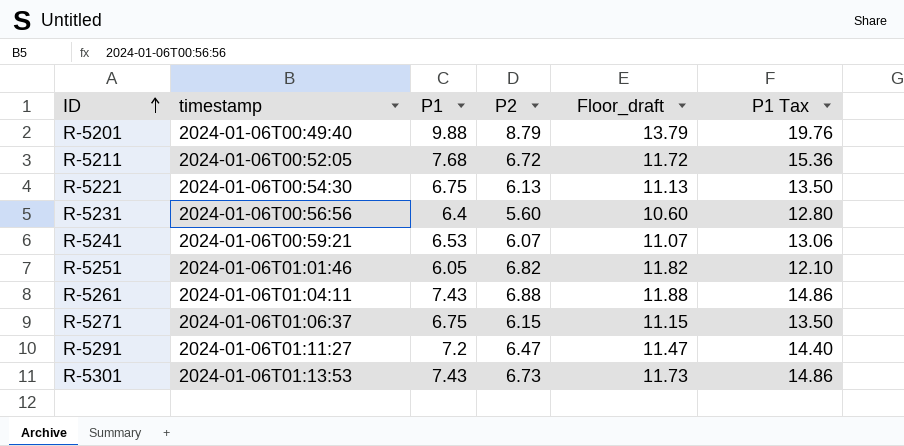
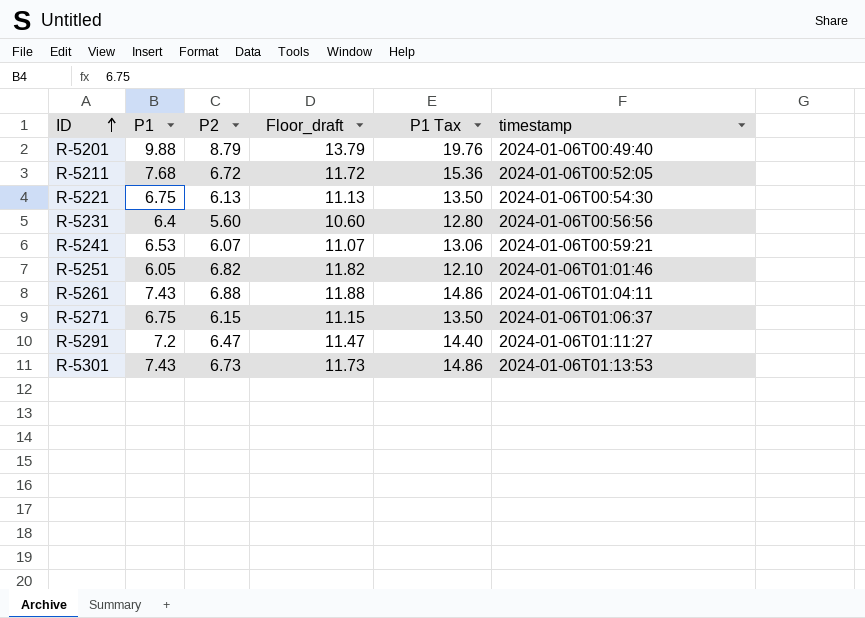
column timestamp | position: 2 -> 6

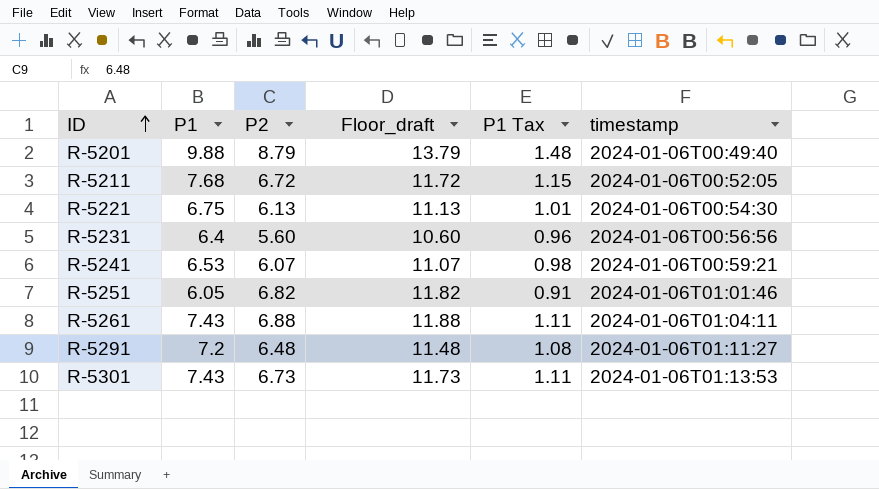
column P1 Tax | formula: [P1] * 2 -> [P1] * 0.15
row R-5271: 6.75 | 6.15 | 11.15 | 13.50 | 2024-01-06T01:06:37 -> none
R-5291 | P2: 6.47 -> 6.48
R-5291 | Floor_draft: 11.47 -> 11.48

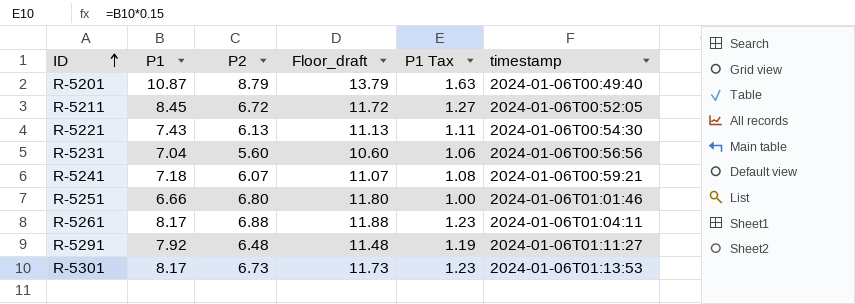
R-5201 | P1: 9.88 -> 10.87
R-5201 | P1 Tax: 1.48 -> 1.63
R-5211 | P1: 7.68 -> 8.45
R-5211 | P1 Tax: 1.15 -> 1.27
R-5221 | P1: 6.75 -> 7.43
R-5221 | P1 Tax: 1.01 -> 1.11
R-5231 | P1: 6.4 -> 7.04
R-5231 | P1 Tax: 0.96 -> 1.06
R-5241 | P1: 6.53 -> 7.18
R-5241 | P1 Tax: 0.98 -> 1.08
R-5251 | P1: 6.05 -> 6.66
R-5251 | P2: 6.82 -> 6.80
R-5251 | Floor_draft: 11.82 -> 11.80
R-5251 | P1 Tax: 0.91 -> 1.00
R-5261 | P1: 7.43 -> 8.17
R-5261 | P1 Tax: 1.11 -> 1.23
R-5291 | P1: 7.2 -> 7.92
R-5291 | P1 Tax: 1.08 -> 1.19
R-5301 | P1: 7.43 -> 8.17
R-5301 | P1 Tax: 1.11 -> 1.23

